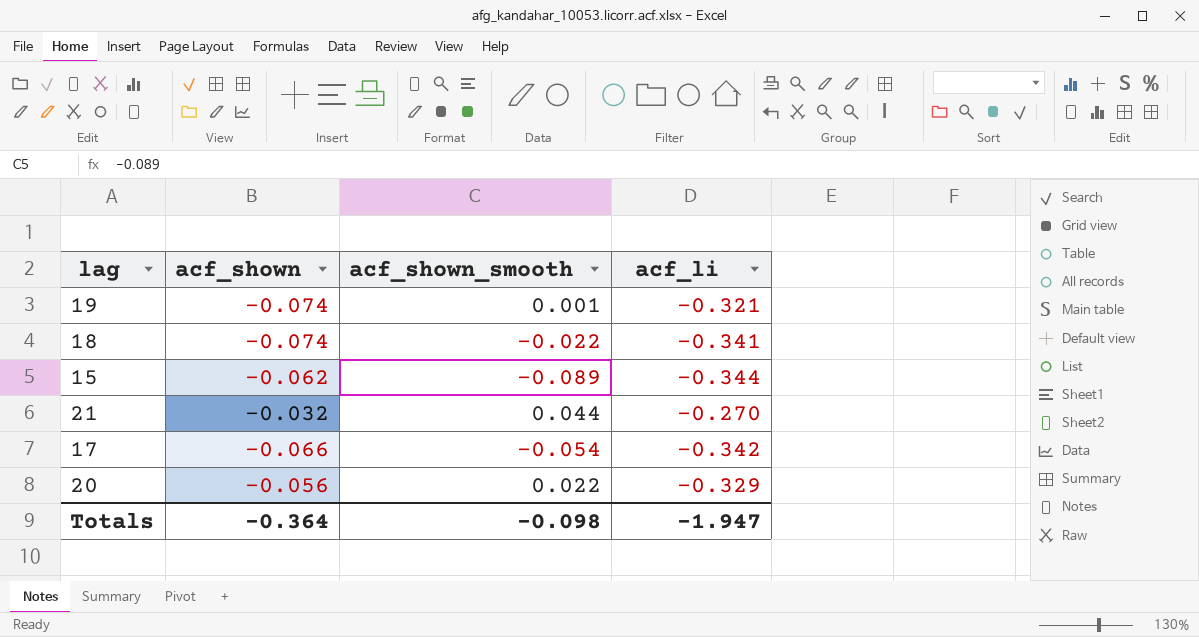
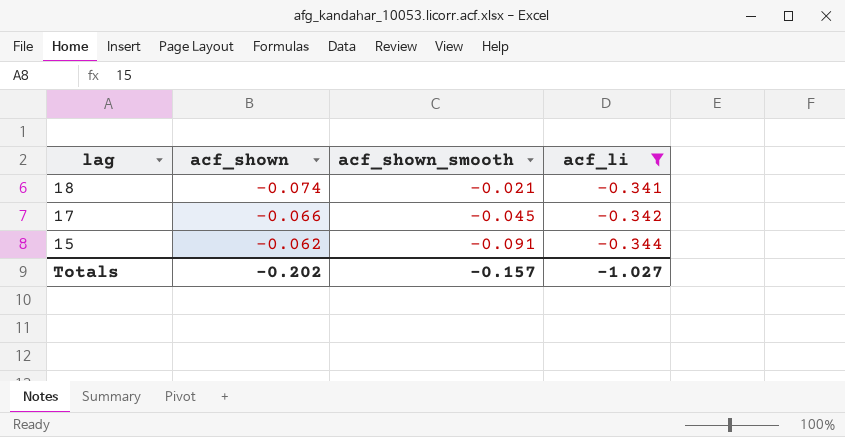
filter: none -> acf_li <= -0.341
row order: none -> lag descending
18 | acf_shown_smooth: -0.022 -> -0.021
17 | acf_shown_smooth: -0.054 -> -0.045
15 | acf_shown_smooth: -0.089 -> -0.091
Totals | acf_shown: -0.364 -> -0.202
Totals | acf_shown_smooth: -0.098 -> -0.157
Totals | acf_li: -1.947 -> -1.027

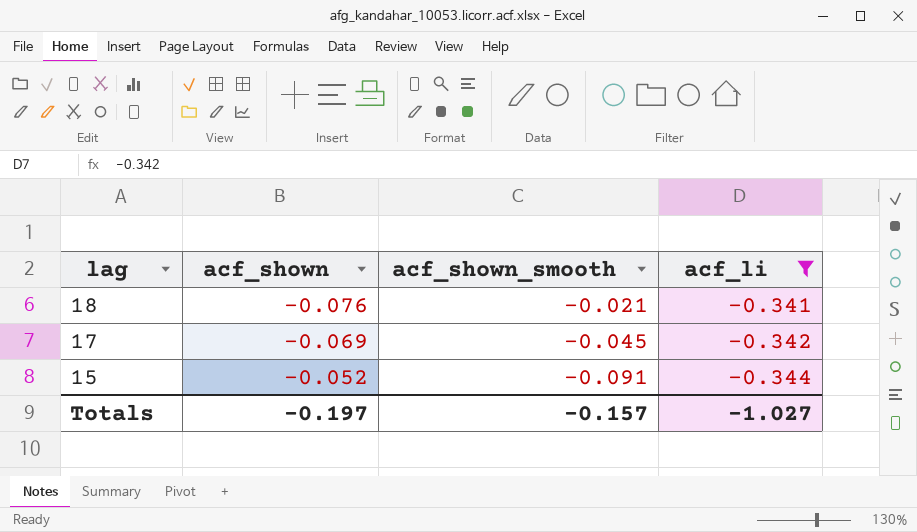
18 | acf_shown: -0.074 -> -0.076
17 | acf_shown: -0.066 -> -0.069
15 | acf_shown: -0.062 -> -0.052
Totals | acf_shown: -0.202 -> -0.197

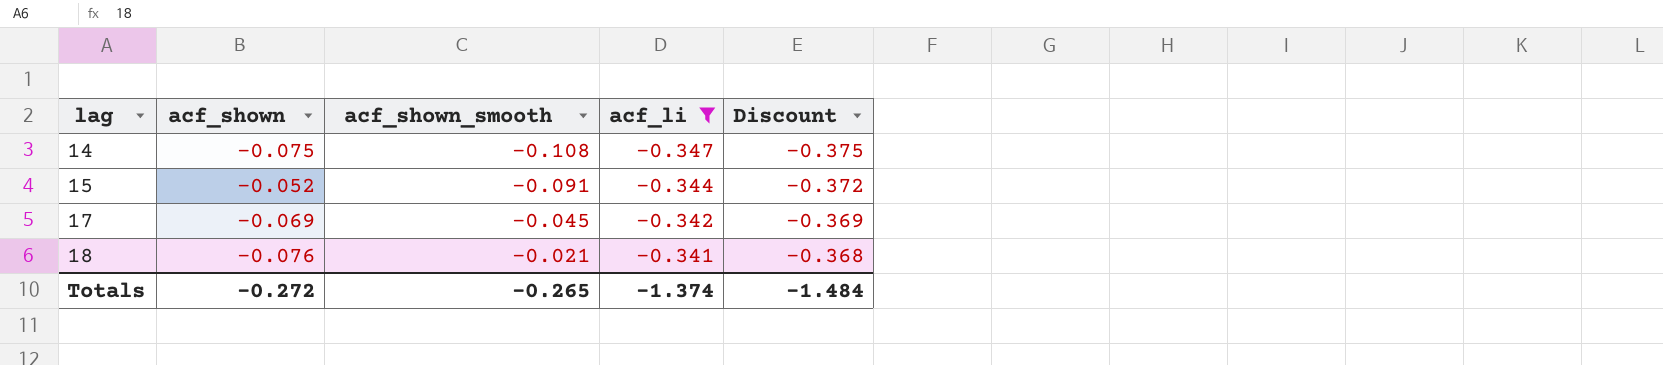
row order: lag descending -> lag ascending
column Discount | formula: none -> [acf_li] * 1.08
row 14: none -> -0.075 | -0.108 | -0.347 | -0.375
Totals | acf_shown: -0.197 -> -0.272
Totals | acf_shown_smooth: -0.157 -> -0.265
Totals | acf_li: -1.027 -> -1.374

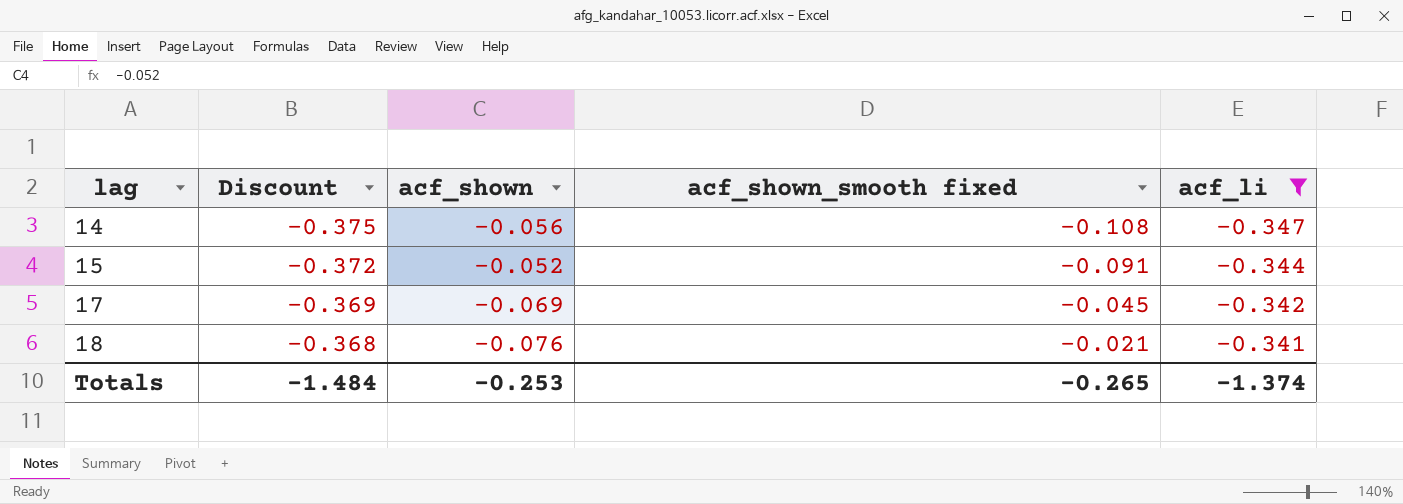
column Discount | position: 5 -> 2
column name: acf_shown_smooth -> acf_shown_smooth fixed
14 | acf_shown: -0.075 -> -0.056
Totals | acf_shown: -0.272 -> -0.253

